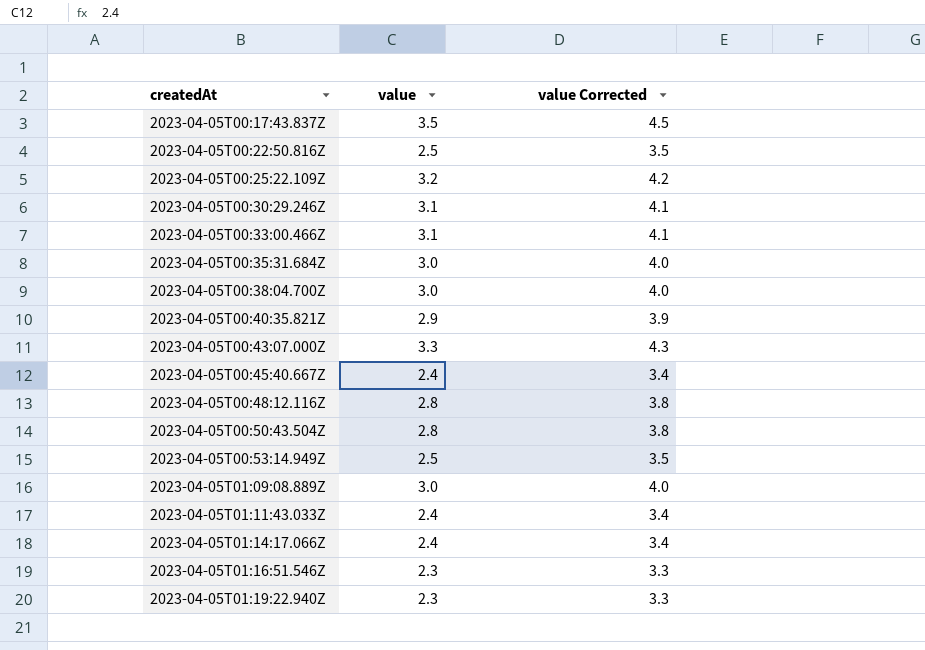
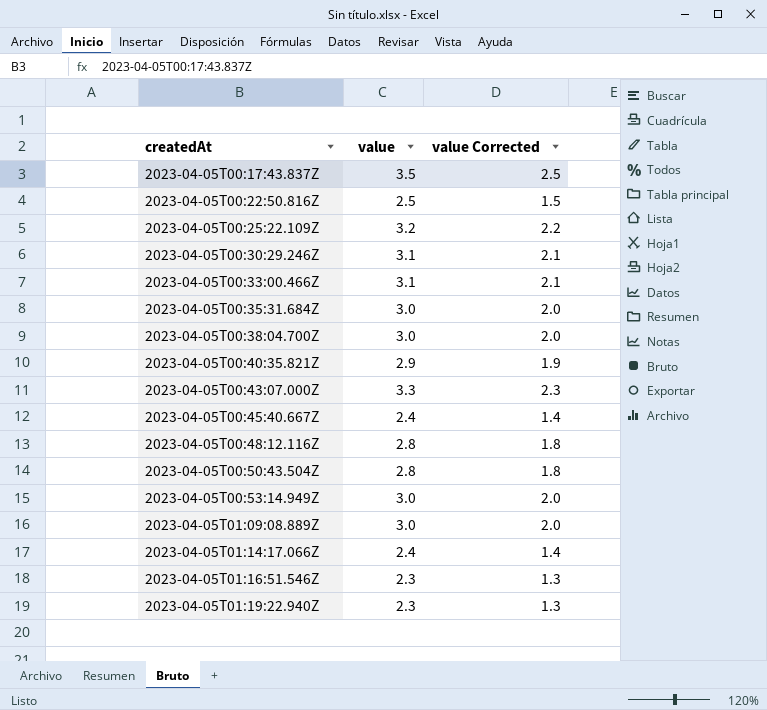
column value Corrected | formula: [value] + 1 -> [value] - 1
row 2023-04-05T01:11:43.033Z: 2.4 | 3.4 -> none
2023-04-05T00:53:14.949Z | value: 2.5 -> 3.0

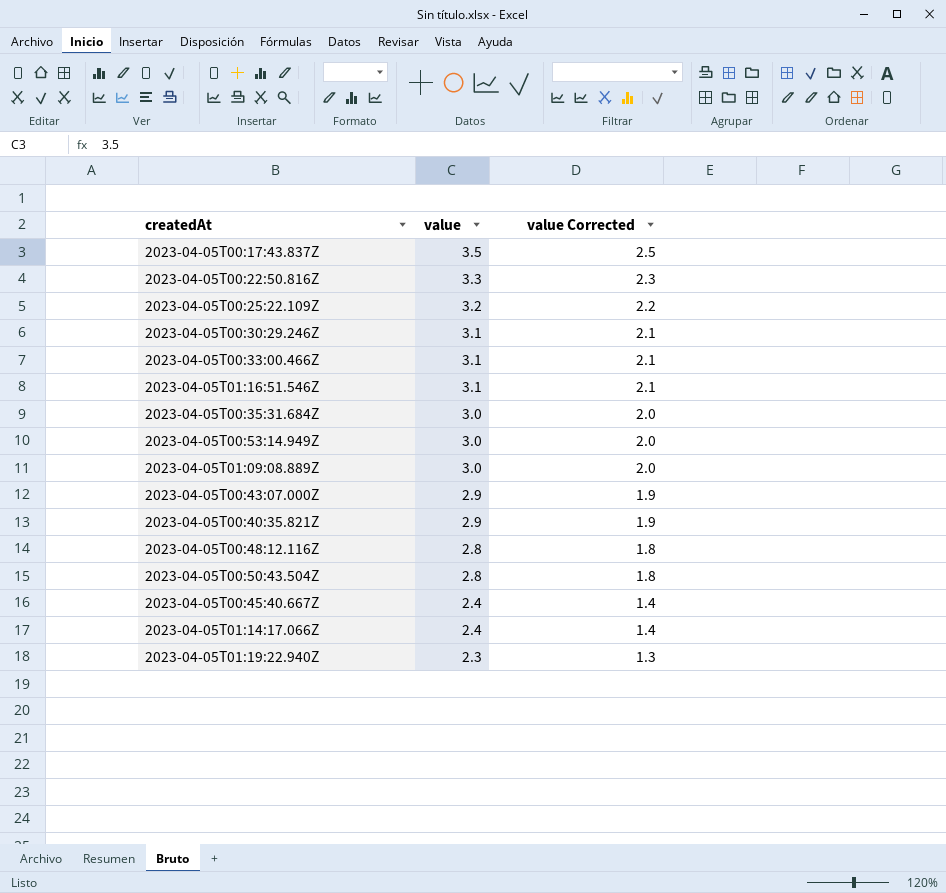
row order: createdAt ascending -> value descending
row 2023-04-05T00:38:04.700Z: 3.0 | 2.0 -> none
2023-04-05T00:22:50.816Z | value: 2.5 -> 3.3
2023-04-05T00:22:50.816Z | value Corrected: 1.5 -> 2.3
2023-04-05T01:16:51.546Z | value: 2.3 -> 3.1
2023-04-05T01:16:51.546Z | value Corrected: 1.3 -> 2.1
2023-04-05T00:43:07.000Z | value: 3.3 -> 2.9
2023-04-05T00:43:07.000Z | value Corrected: 2.3 -> 1.9

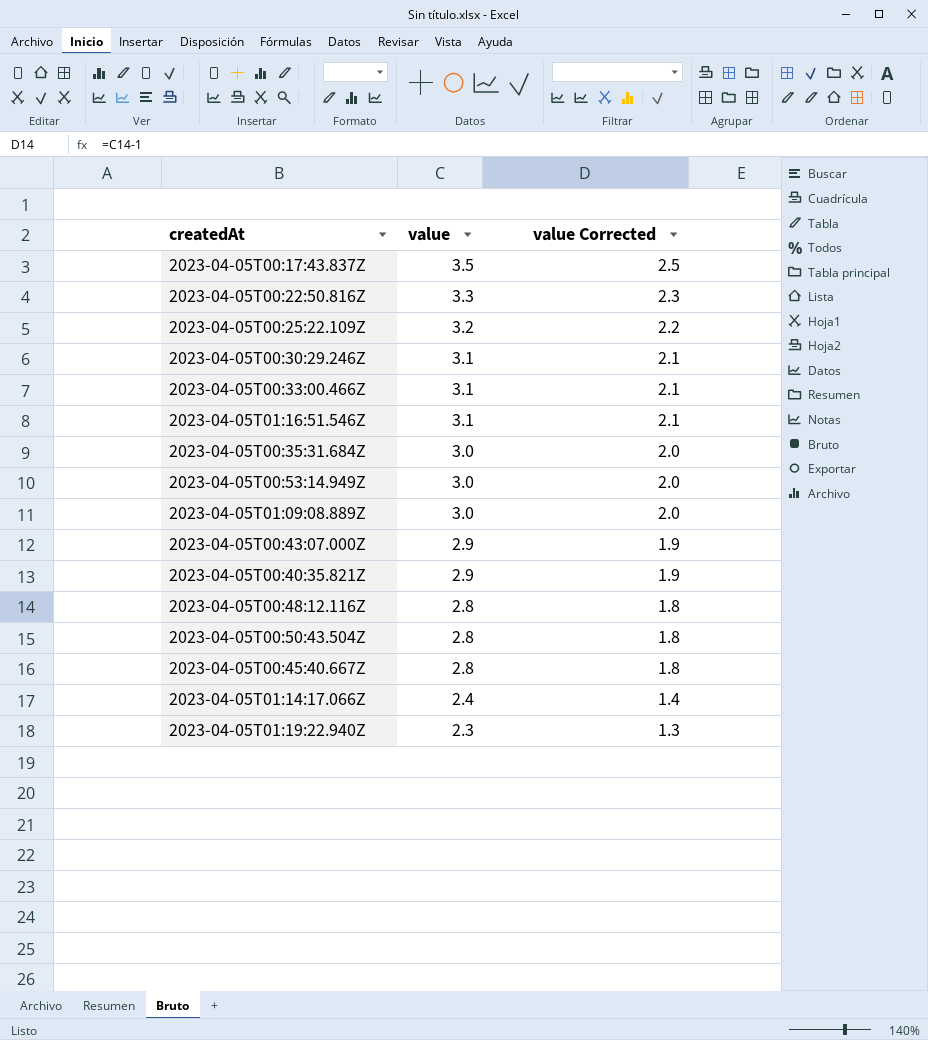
2023-04-05T00:45:40.667Z | value: 2.4 -> 2.8
2023-04-05T00:45:40.667Z | value Corrected: 1.4 -> 1.8

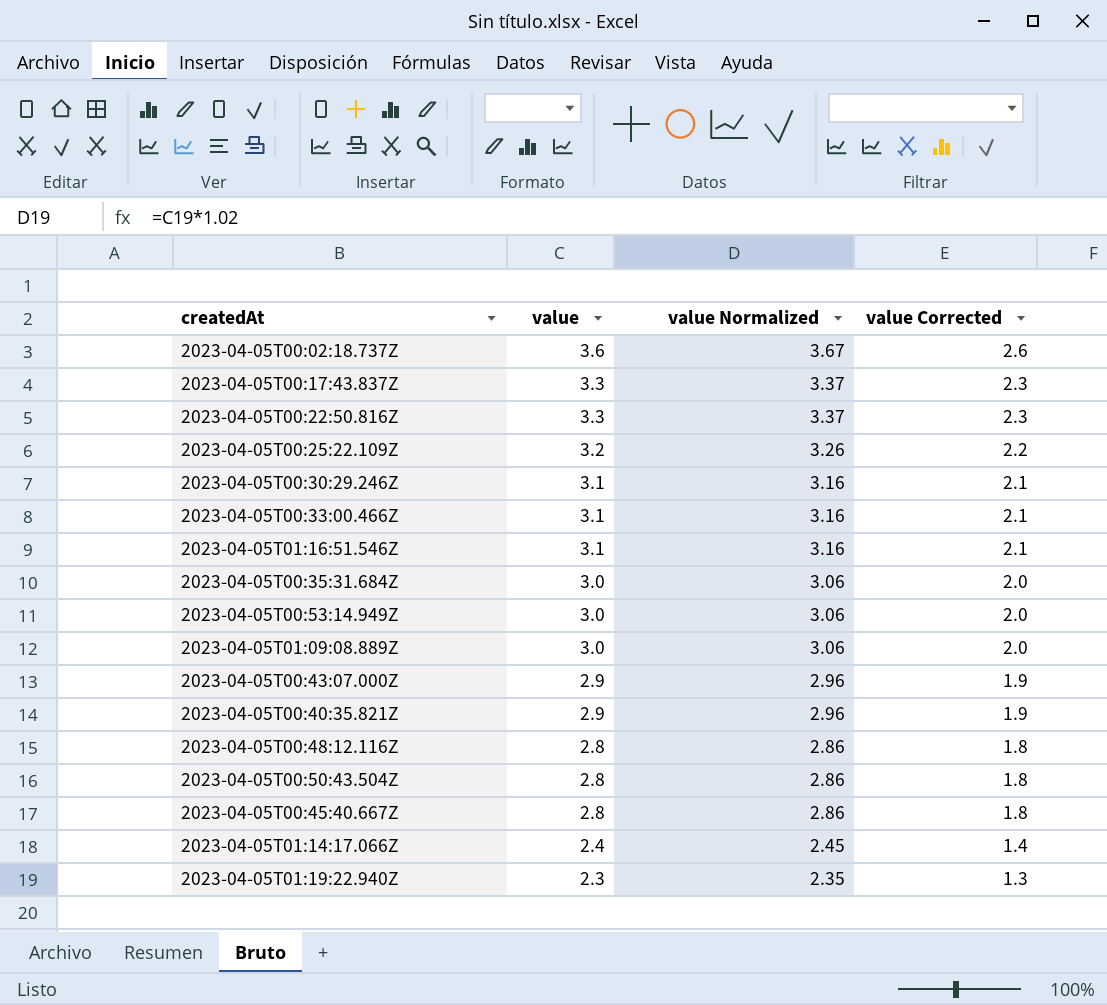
column value Normalized | formula: none -> [value] * 1.02
row 2023-04-05T00:02:18.737Z: none -> 3.6 | 3.67 | 2.6
2023-04-05T00:17:43.837Z | value: 3.5 -> 3.3
2023-04-05T00:17:43.837Z | value Corrected: 2.5 -> 2.3

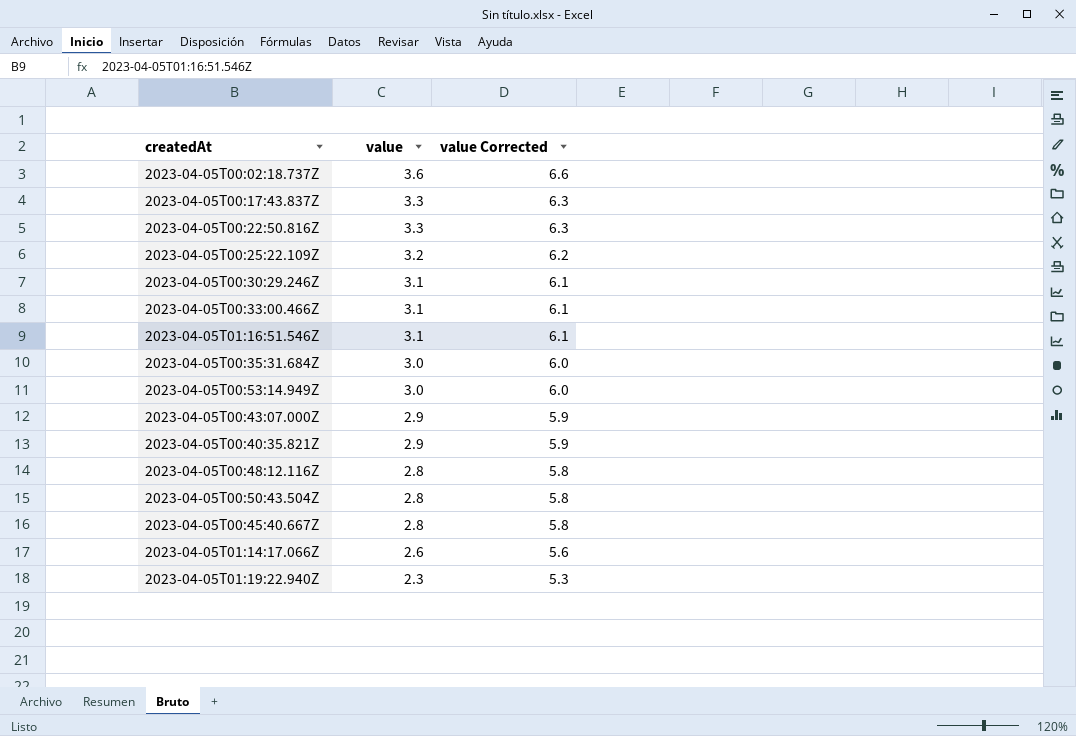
column value Normalized | formula: [value] * 1.02 -> none
column value Corrected | formula: [value] - 1 -> [value] + 3
row 2023-04-05T01:09:08.889Z: 3.0 | 3.06 | 2.0 -> none
2023-04-05T01:14:17.066Z | value: 2.4 -> 2.6

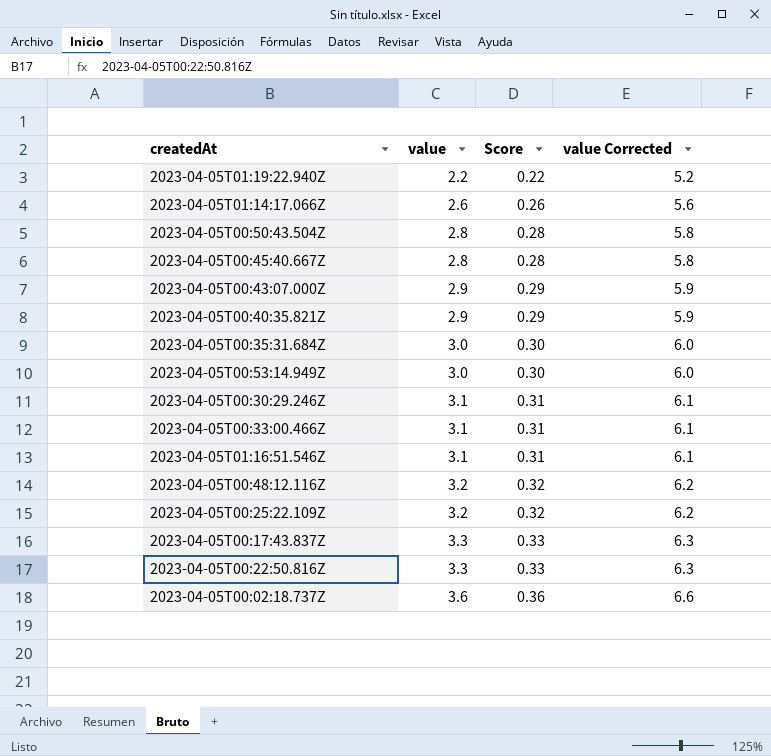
row order: value descending -> value ascending
column Score | formula: none -> [value] * 0.1
2023-04-05T01:19:22.940Z | value: 2.3 -> 2.2
2023-04-05T01:19:22.940Z | value Corrected: 5.3 -> 5.2
2023-04-05T00:48:12.116Z | value: 2.8 -> 3.2
2023-04-05T00:48:12.116Z | value Corrected: 5.8 -> 6.2

